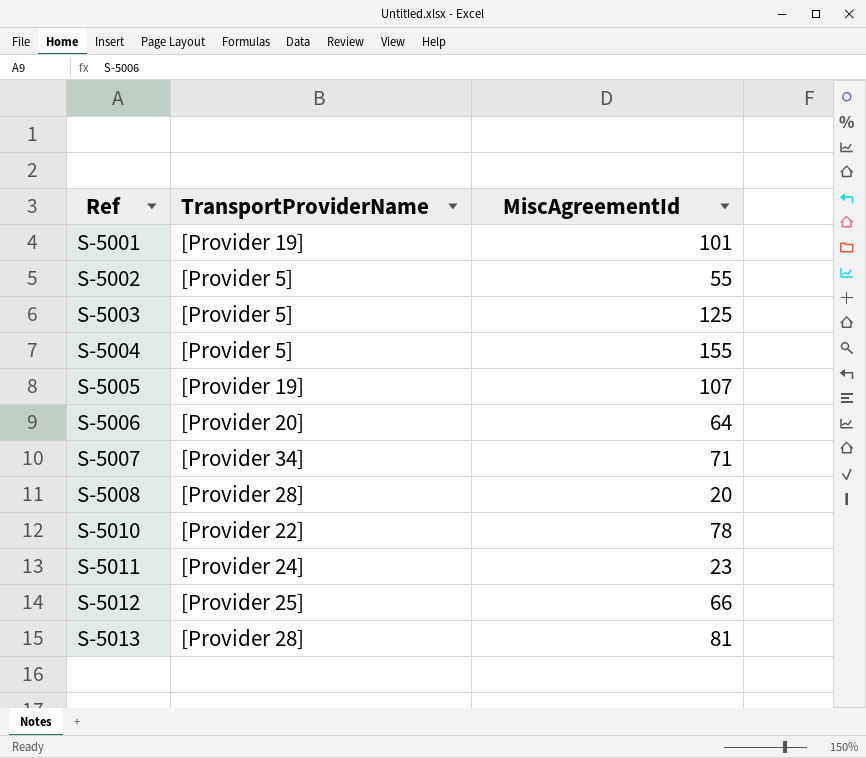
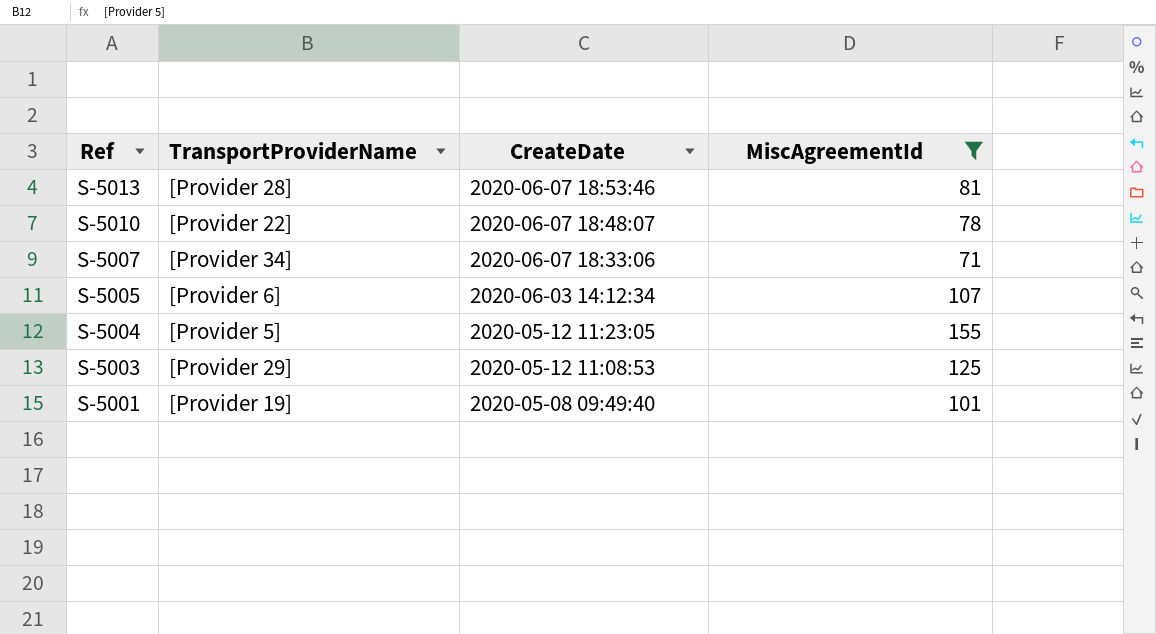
filter: none -> MiscAgreementId >= 71
row order: Ref ascending -> Ref descending
column CreateDate | position: none -> 3
S-5005 | TransportProviderName: [Provider 19] -> [Provider 6]
S-5003 | TransportProviderName: [Provider 5] -> [Provider 29]

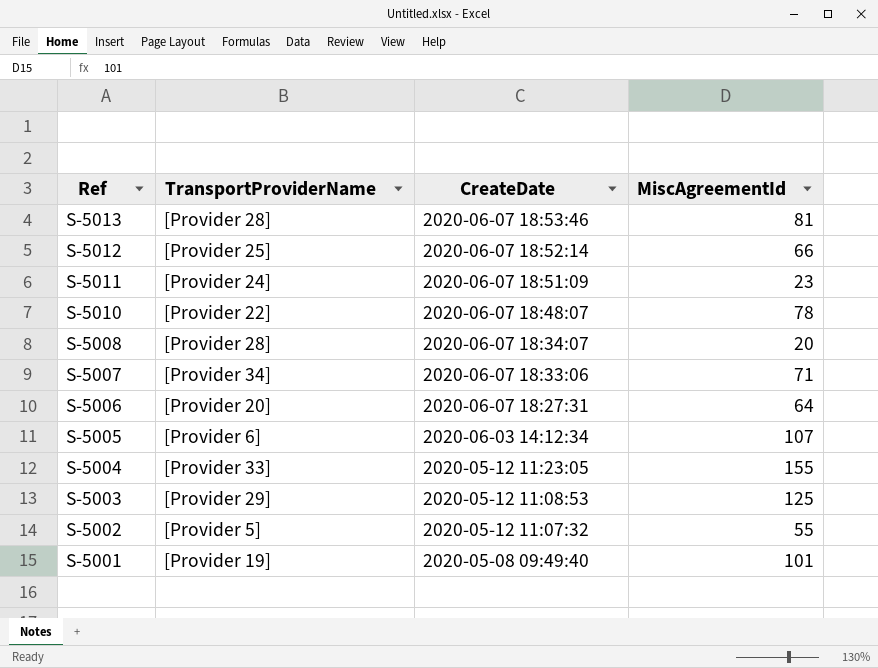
filter: MiscAgreementId >= 71 -> none
S-5004 | TransportProviderName: [Provider 5] -> [Provider 33]

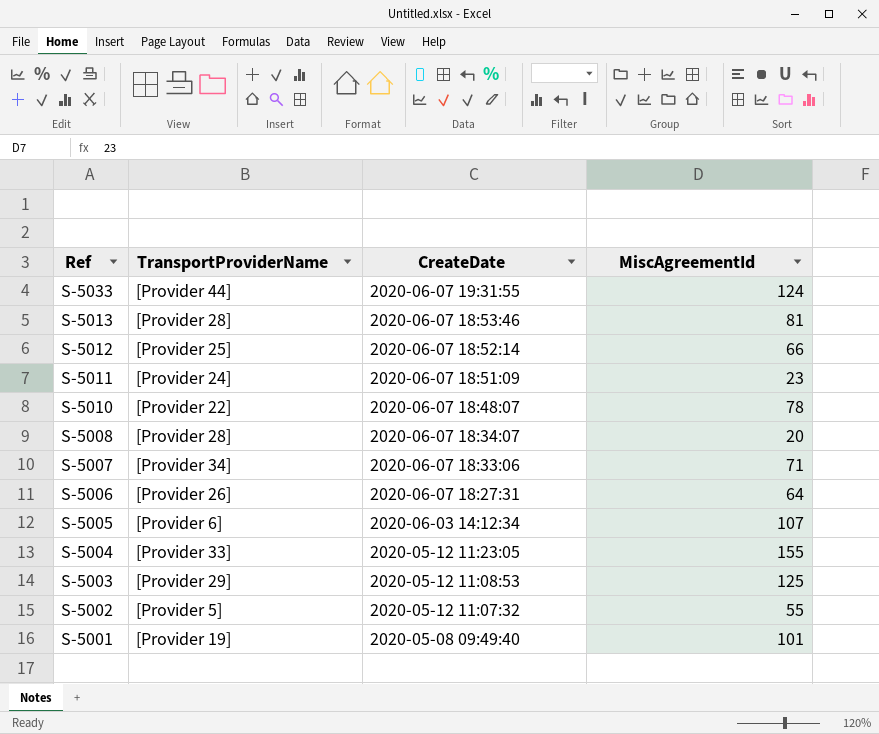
row S-5033: none -> [Provider 44] | 2020-06-07 19:31:55 | 124
S-5006 | TransportProviderName: [Provider 20] -> [Provider 26]

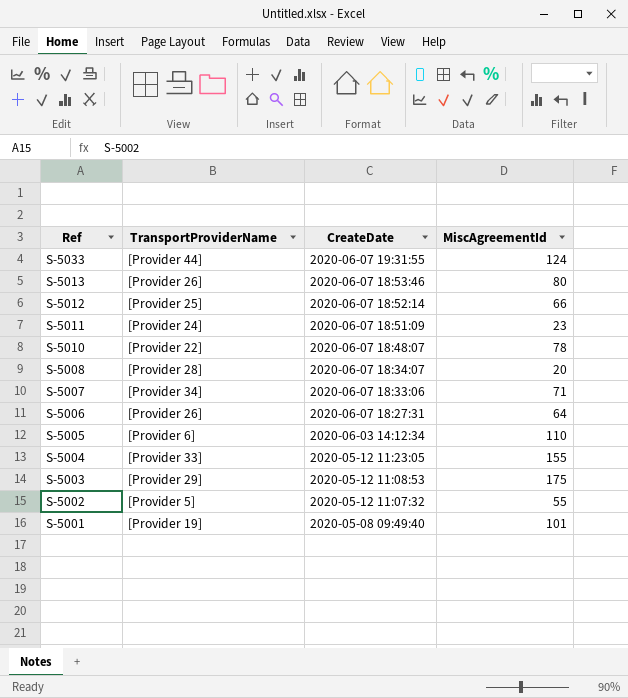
S-5013 | TransportProviderName: [Provider 28] -> [Provider 26]
S-5013 | MiscAgreementId: 81 -> 80
S-5005 | MiscAgreementId: 107 -> 110
S-5003 | MiscAgreementId: 125 -> 175

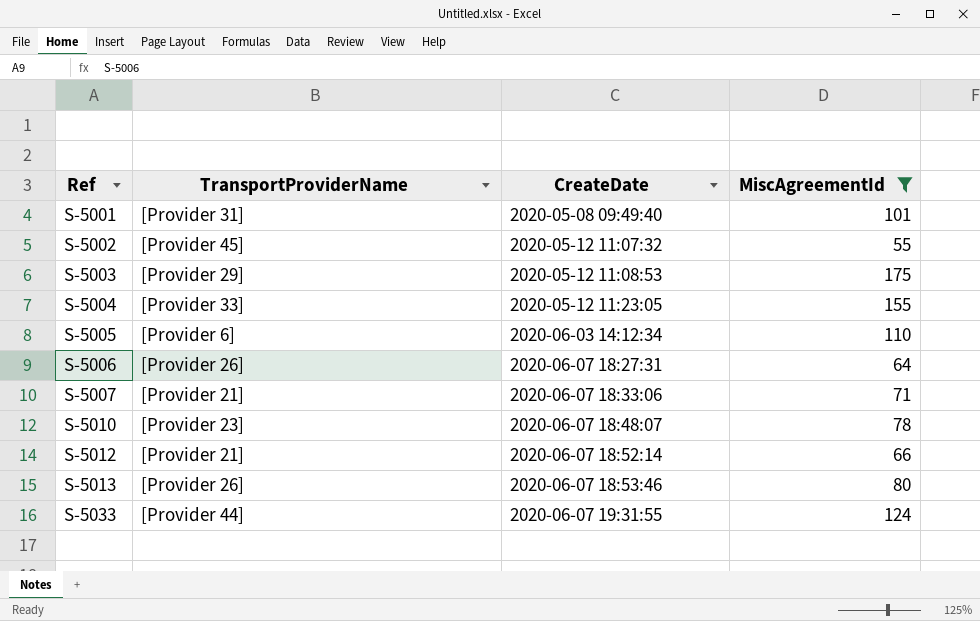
filter: none -> MiscAgreementId >= 55
row order: Ref descending -> Ref ascending
S-5001 | TransportProviderName: [Provider 19] -> [Provider 31]
S-5002 | TransportProviderName: [Provider 5] -> [Provider 45]
S-5007 | TransportProviderName: [Provider 34] -> [Provider 21]
S-5010 | TransportProviderName: [Provider 22] -> [Provider 23]
S-5012 | TransportProviderName: [Provider 25] -> [Provider 21]

